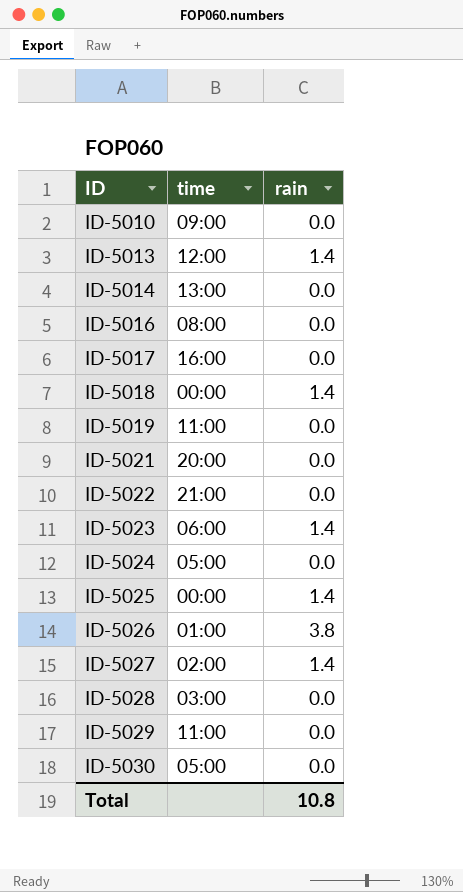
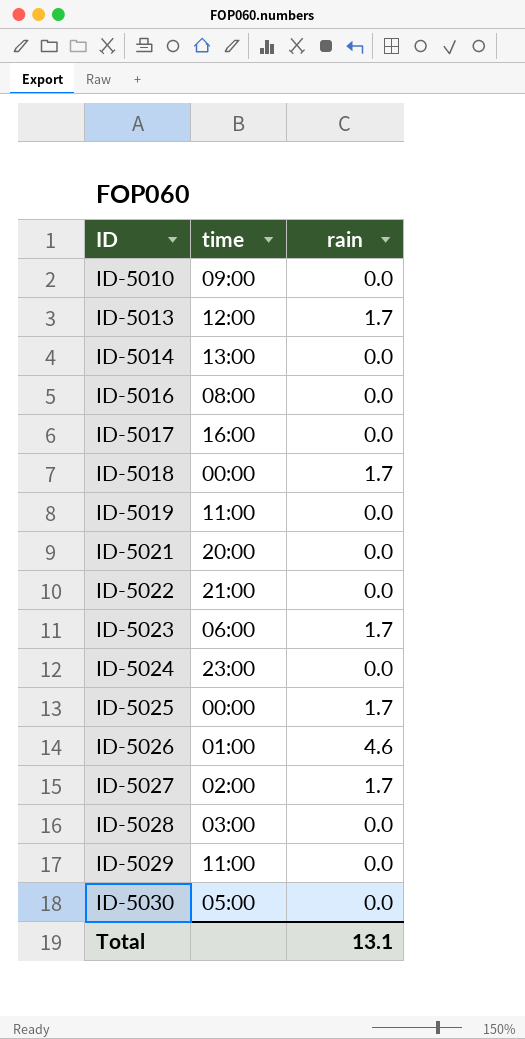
ID-5013 | rain: 1.4 -> 1.7
ID-5018 | rain: 1.4 -> 1.7
ID-5023 | rain: 1.4 -> 1.7
ID-5024 | time: 05:00 -> 23:00
ID-5025 | rain: 1.4 -> 1.7
ID-5026 | rain: 3.8 -> 4.6
ID-5027 | rain: 1.4 -> 1.7
Total | rain: 10.8 -> 13.1

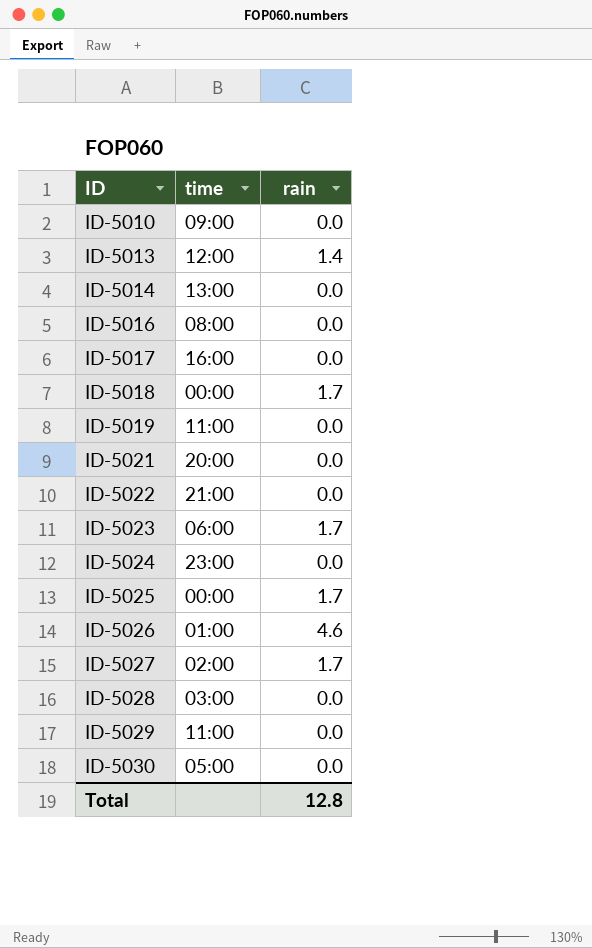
ID-5013 | rain: 1.7 -> 1.4
Total | rain: 13.1 -> 12.8

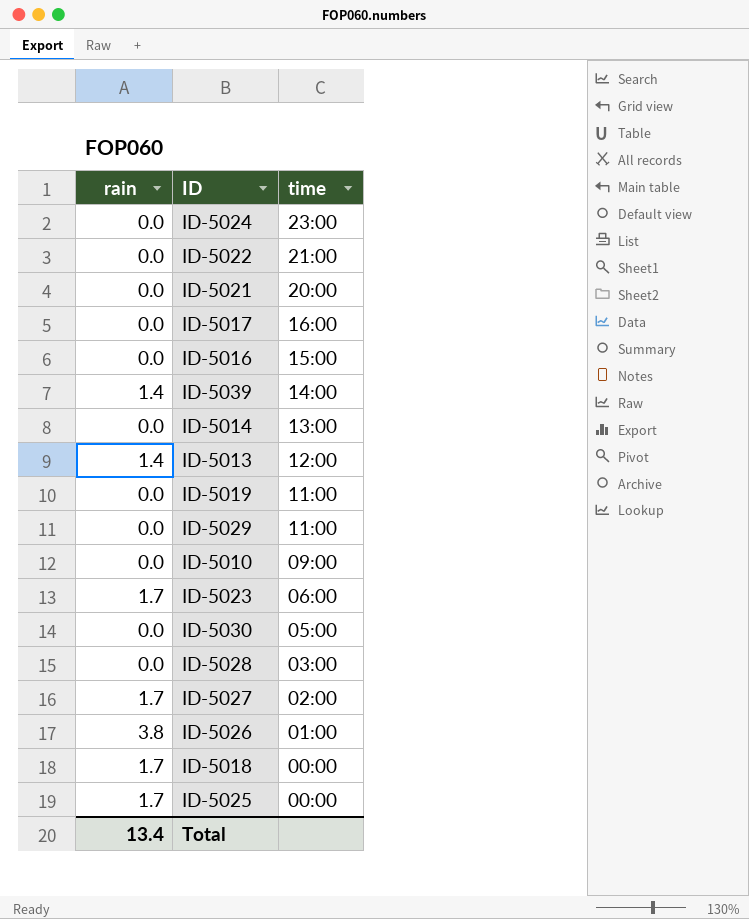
row order: ID ascending -> time descending
column rain | position: 3 -> 1
ID-5016 | time: 08:00 -> 15:00
row ID-5039: none -> 1.4 | 14:00
ID-5026 | rain: 4.6 -> 3.8
Total | rain: 12.8 -> 13.4

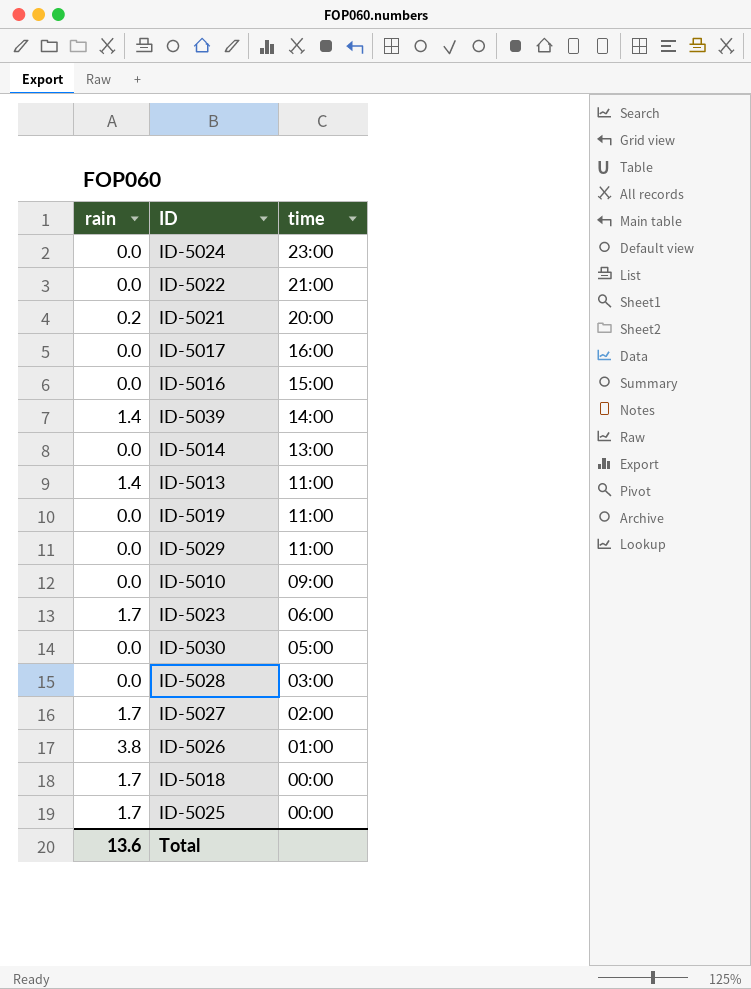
ID-5021 | rain: 0.0 -> 0.2
ID-5013 | time: 12:00 -> 11:00
Total | rain: 13.4 -> 13.6

